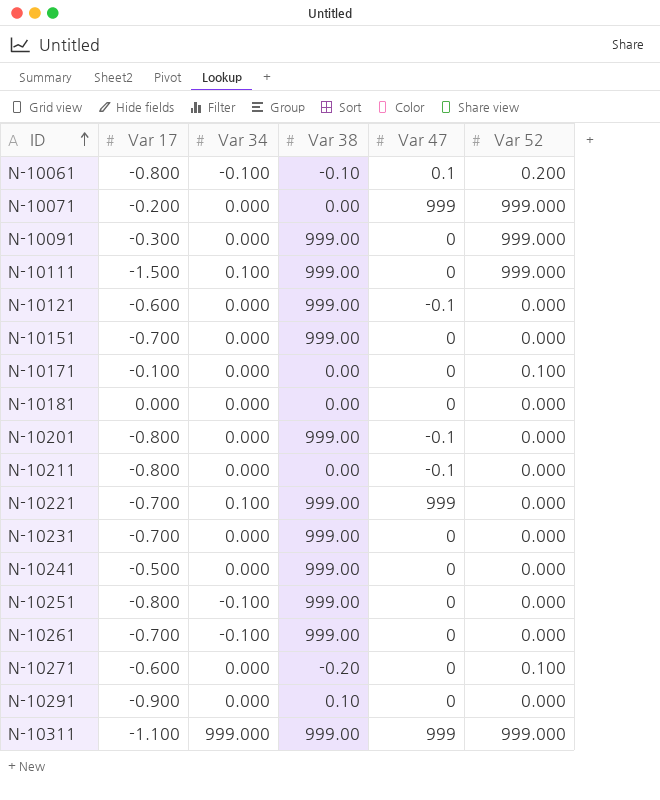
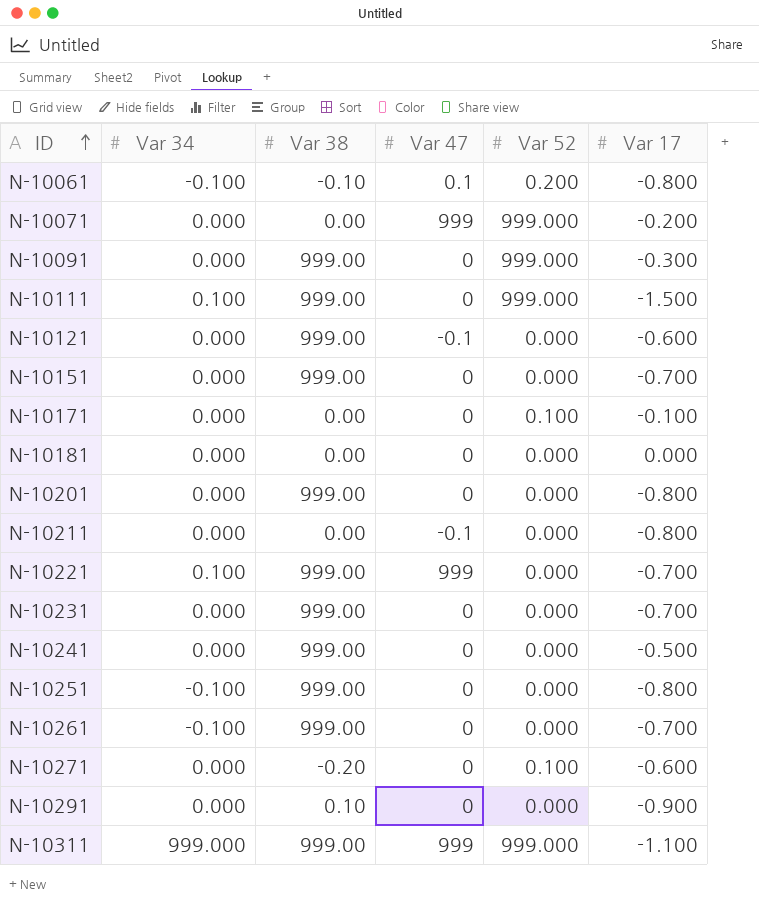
column Var 17 | position: 2 -> 6
N-10201 | Var 47: -0.1 -> 0

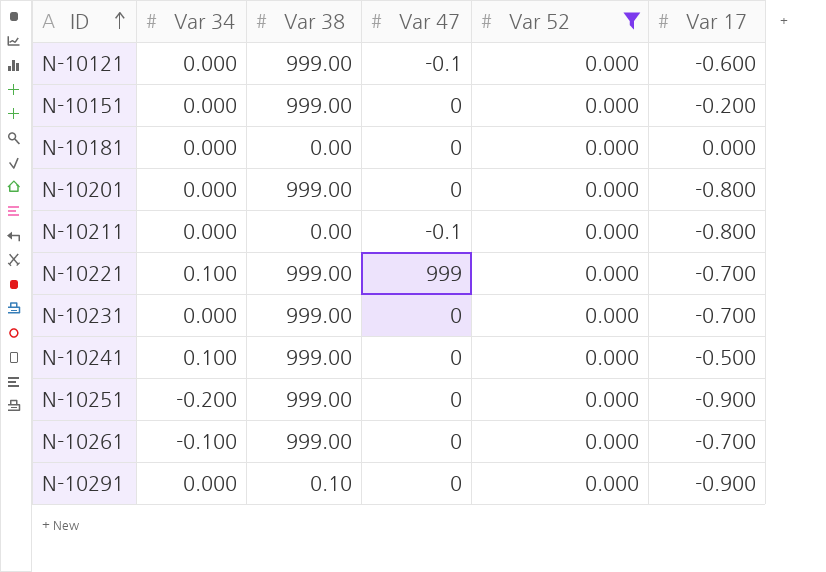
filter: none -> Var 52 = 0.000
N-10151 | Var 17: -0.700 -> -0.200
N-10241 | Var 34: 0.000 -> 0.100
N-10251 | Var 34: -0.100 -> -0.200
N-10251 | Var 17: -0.800 -> -0.900

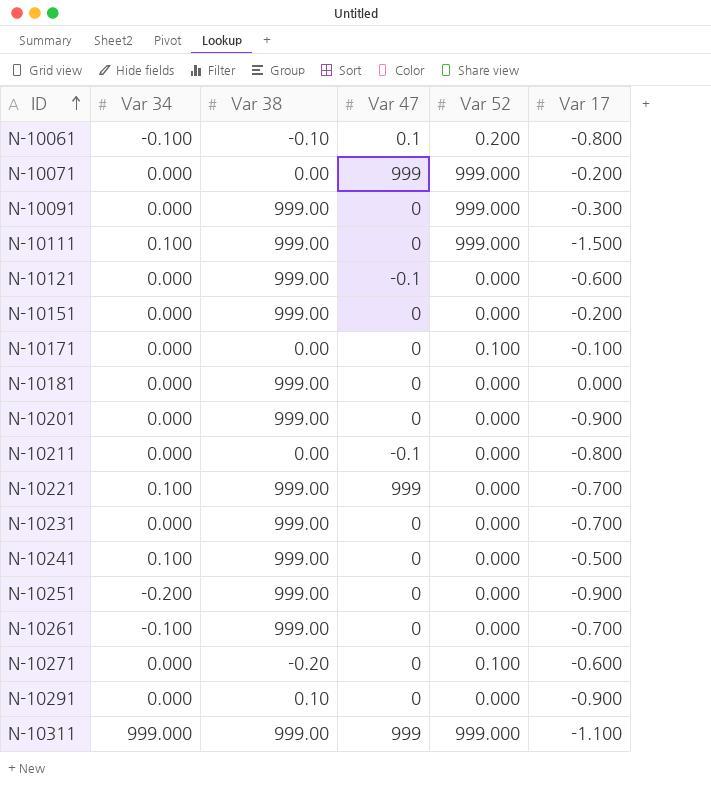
filter: Var 52 = 0.000 -> none
N-10181 | Var 38: 0.00 -> 999.00
N-10201 | Var 17: -0.800 -> -0.900

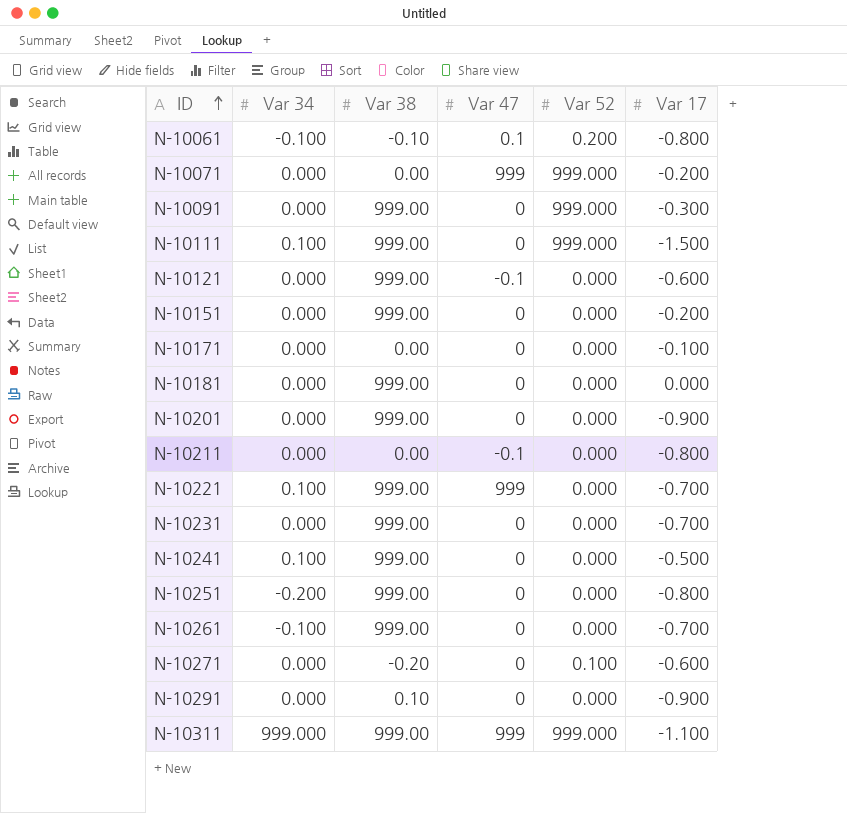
N-10171 | Var 52: 0.100 -> 0.000
N-10251 | Var 17: -0.900 -> -0.800

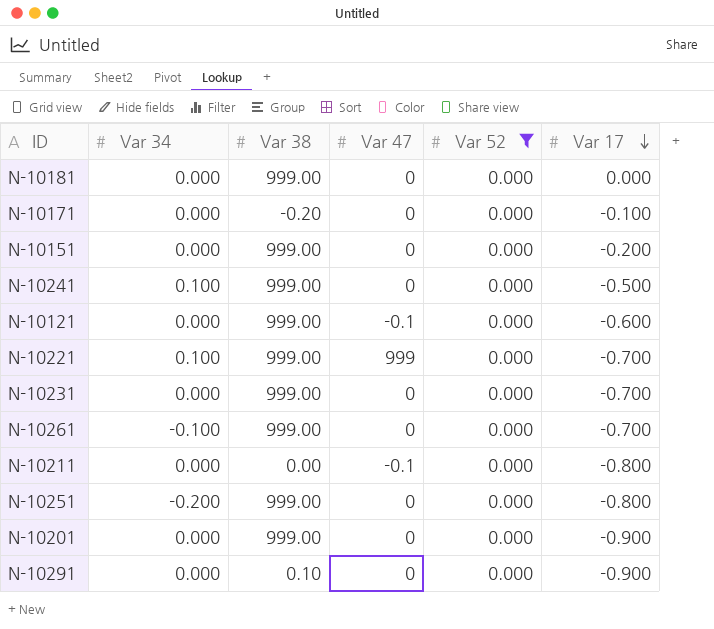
filter: none -> Var 52 = 0.000
row order: ID ascending -> Var 17 descending
N-10171 | Var 38: 0.00 -> -0.20

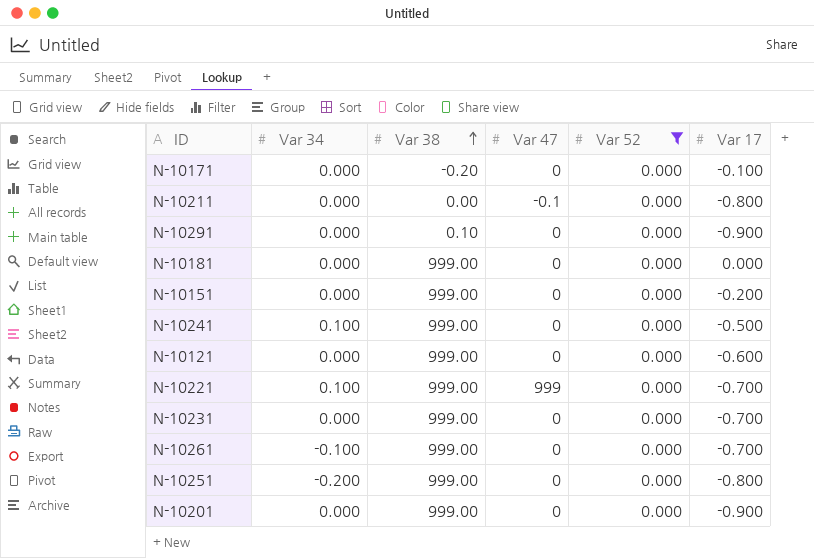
row order: Var 17 descending -> Var 38 ascending
N-10121 | Var 47: -0.1 -> 0

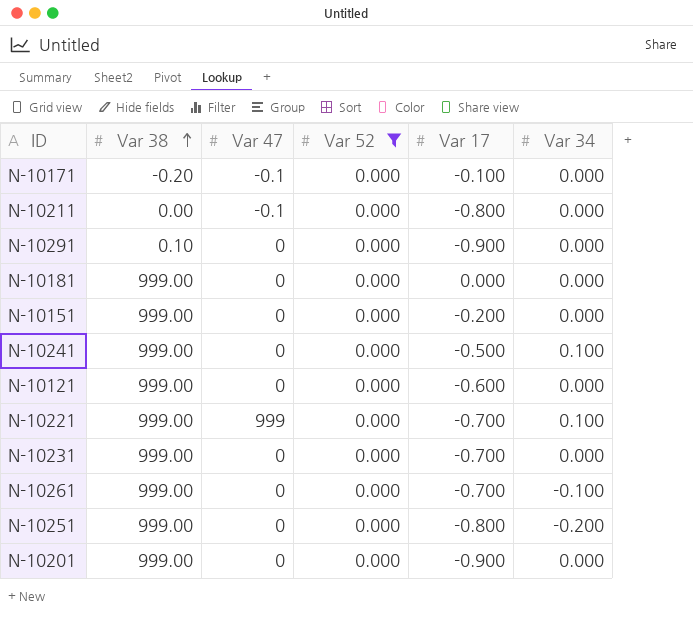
column Var 34 | position: 2 -> 6
N-10171 | Var 47: 0 -> -0.1

